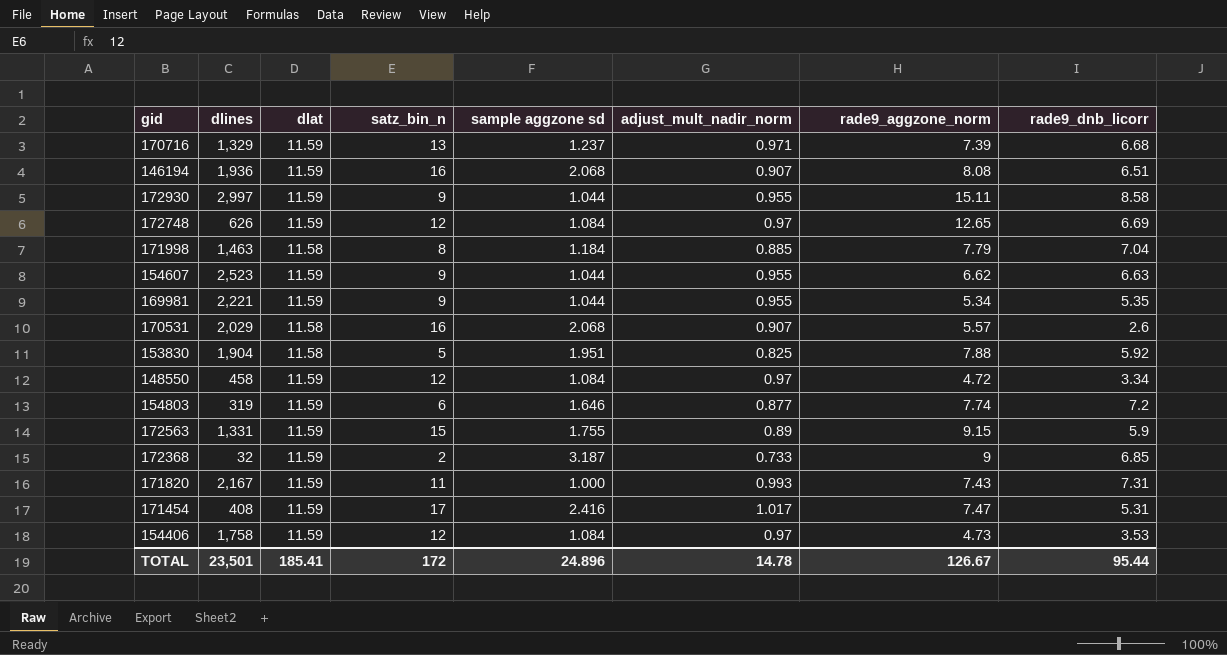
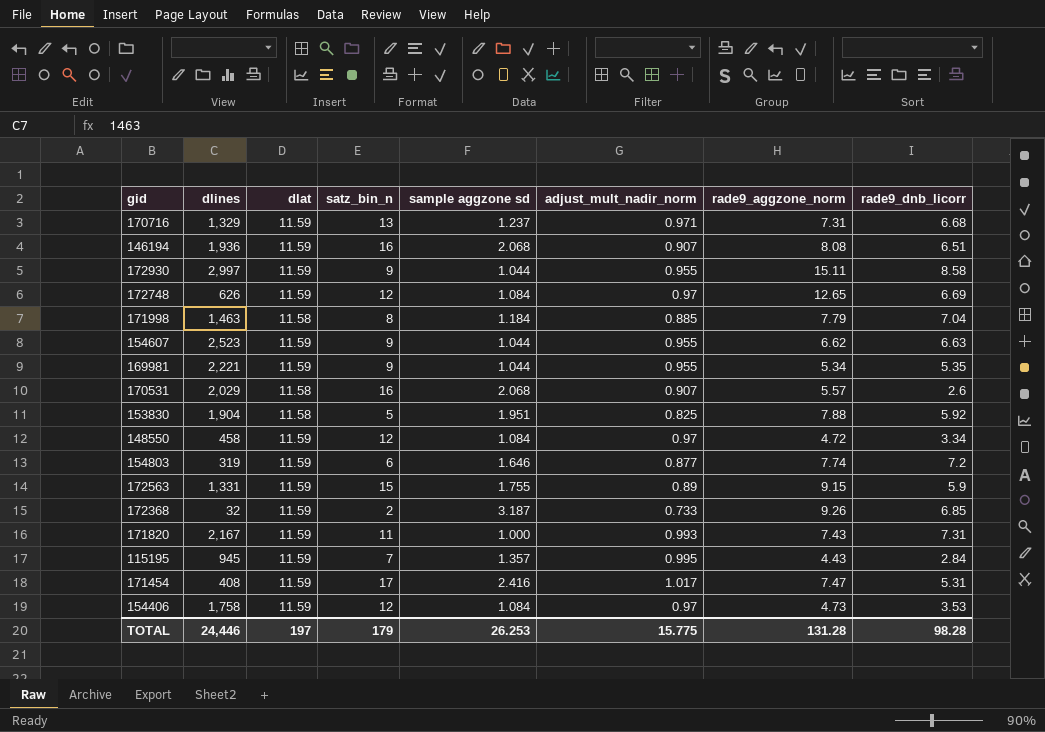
170716 | rade9_aggzone_norm: 7.39 -> 7.31
172368 | rade9_aggzone_norm: 9 -> 9.26
row 115195: none -> 945 | 11.59 | 7 | 1.357 | 0.995 | 4.43 | 2.84
TOTAL | dlines: 23,501 -> 24,446
TOTAL | dlat: 185.41 -> 197
TOTAL | satz_bin_n: 172 -> 179
TOTAL | sample aggzone sd: 24.896 -> 26.253
TOTAL | adjust_mult_nadir_norm: 14.78 -> 15.775
TOTAL | rade9_aggzone_norm: 126.67 -> 131.28
TOTAL | rade9_dnb_licorr: 95.44 -> 98.28

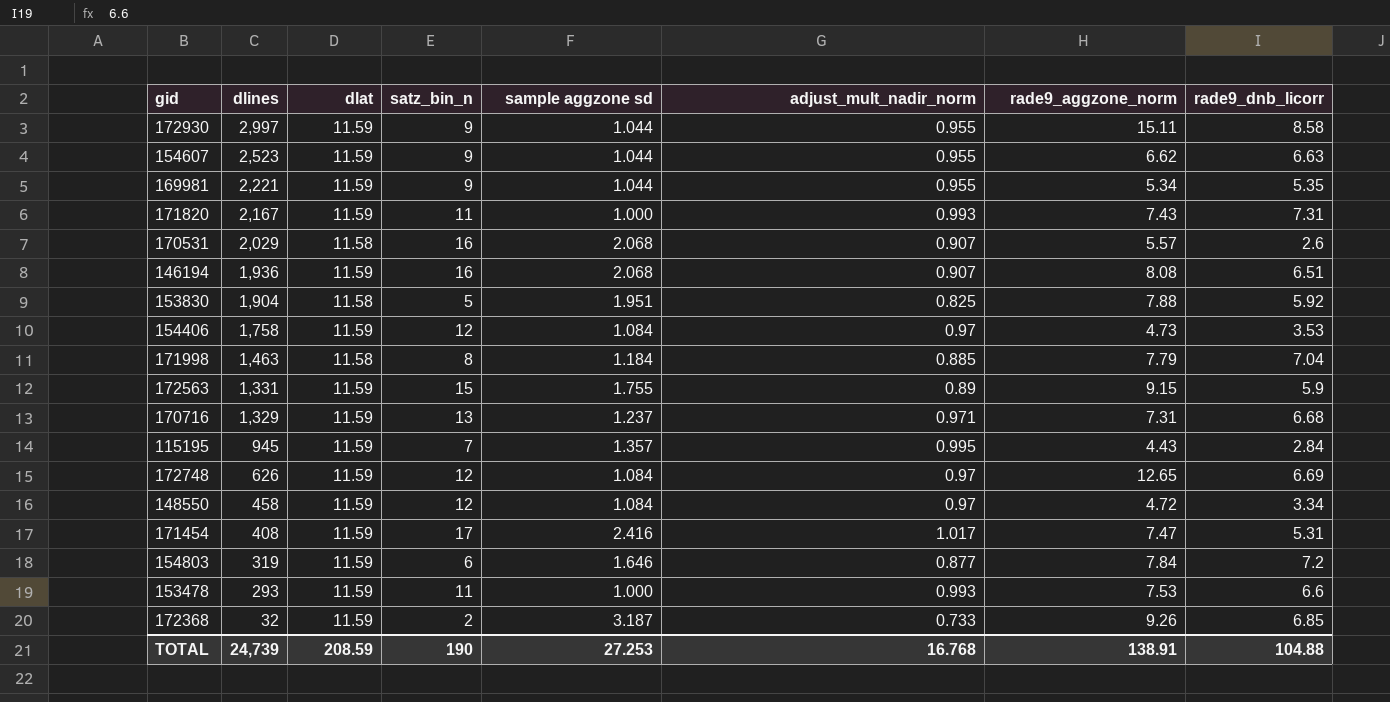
row order: none -> dlines descending
154803 | rade9_aggzone_norm: 7.74 -> 7.84
row 153478: none -> 293 | 11.59 | 11 | 1.000 | 0.993 | 7.53 | 6.6
TOTAL | dlines: 24,446 -> 24,739
TOTAL | dlat: 197 -> 208.59
TOTAL | satz_bin_n: 179 -> 190
TOTAL | sample aggzone sd: 26.253 -> 27.253
TOTAL | adjust_mult_nadir_norm: 15.775 -> 16.768
TOTAL | rade9_aggzone_norm: 131.28 -> 138.91
TOTAL | rade9_dnb_licorr: 98.28 -> 104.88

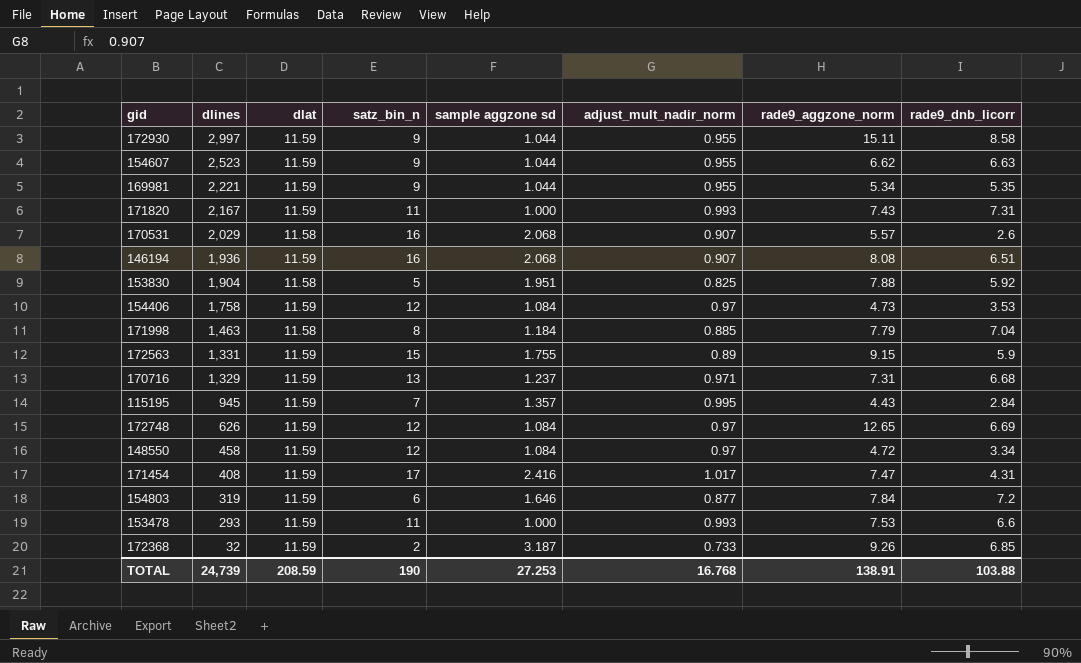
171454 | rade9_dnb_licorr: 5.31 -> 4.31
TOTAL | rade9_dnb_licorr: 104.88 -> 103.88

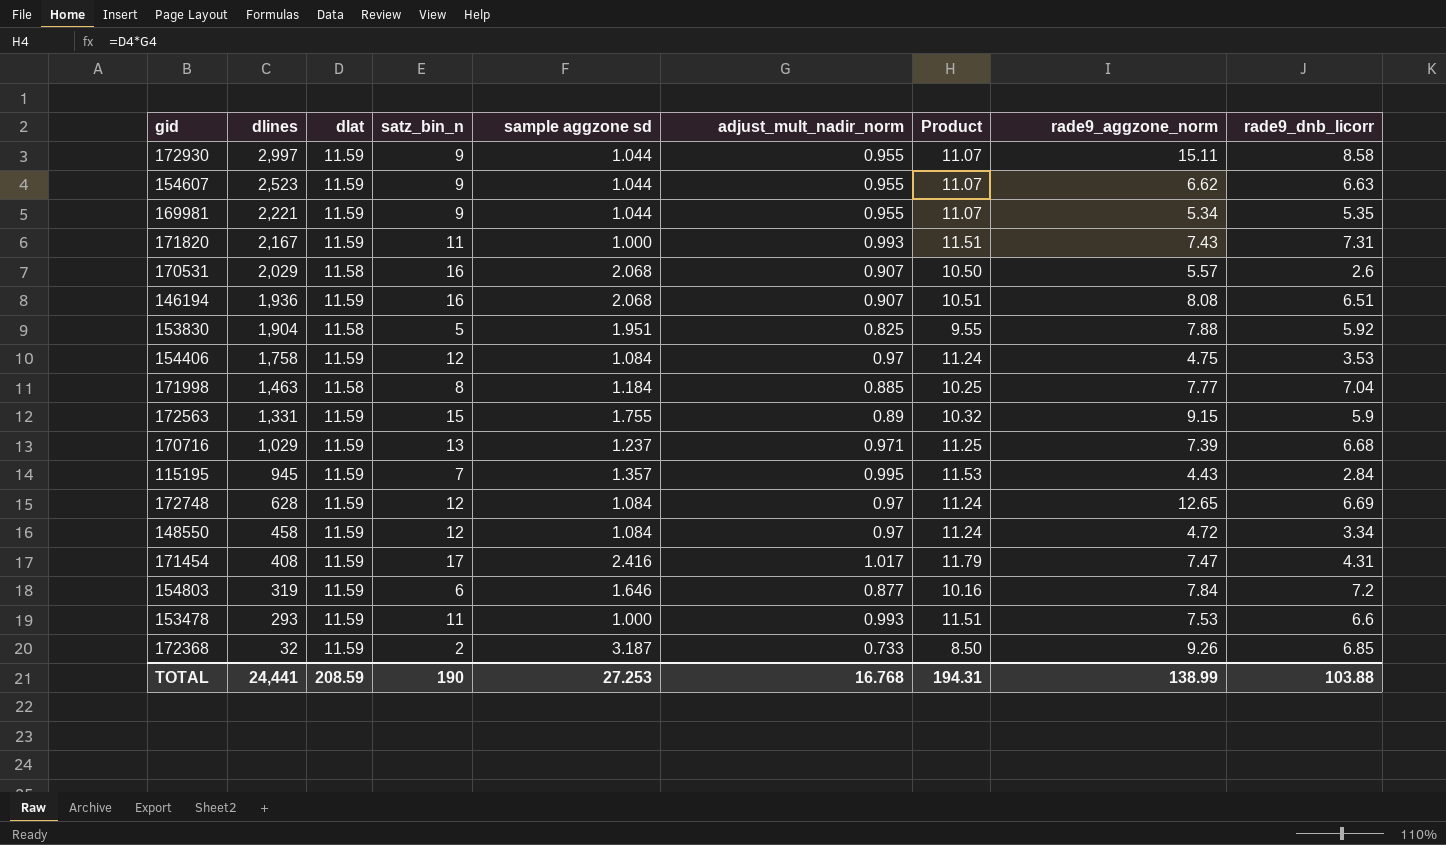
column Product | formula: none -> [dlat] * [adjust_mult_nadir_norm]
154406 | rade9_aggzone_norm: 4.73 -> 4.75
171998 | rade9_aggzone_norm: 7.79 -> 7.77
170716 | dlines: 1,329 -> 1,029
170716 | rade9_aggzone_norm: 7.31 -> 7.39
172748 | dlines: 626 -> 628
TOTAL | dlines: 24,739 -> 24,441
TOTAL | rade9_aggzone_norm: 138.91 -> 138.99

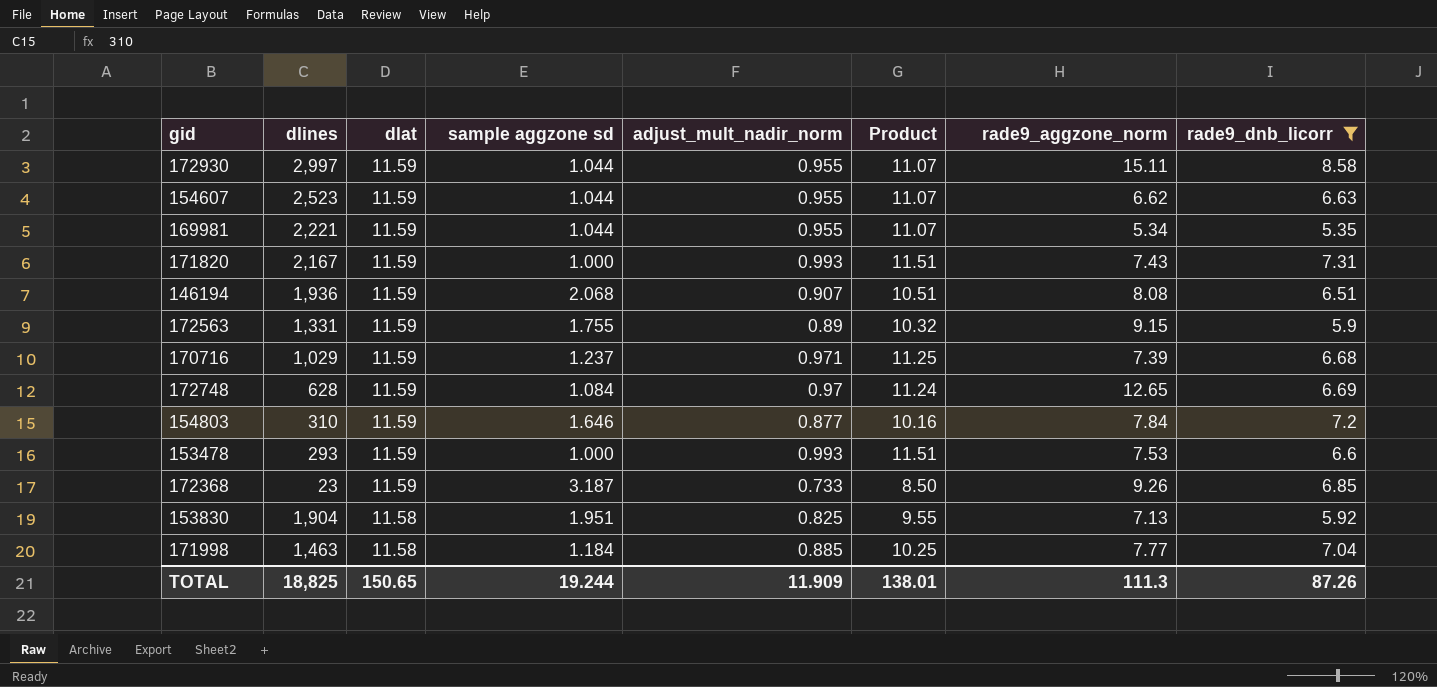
filter: none -> rade9_dnb_licorr >= 5.35
row order: dlines descending -> dlat descending
column satz_bin_n | position: 4 -> none
154803 | dlines: 319 -> 310
172368 | dlines: 32 -> 23
153830 | rade9_aggzone_norm: 7.88 -> 7.13
TOTAL | dlines: 24,441 -> 18,825
TOTAL | dlat: 208.59 -> 150.65
TOTAL | sample aggzone sd: 27.253 -> 19.244
TOTAL | adjust_mult_nadir_norm: 16.768 -> 11.909
TOTAL | Product: 194.31 -> 138.01
TOTAL | rade9_aggzone_norm: 138.99 -> 111.3
TOTAL | rade9_dnb_licorr: 103.88 -> 87.26

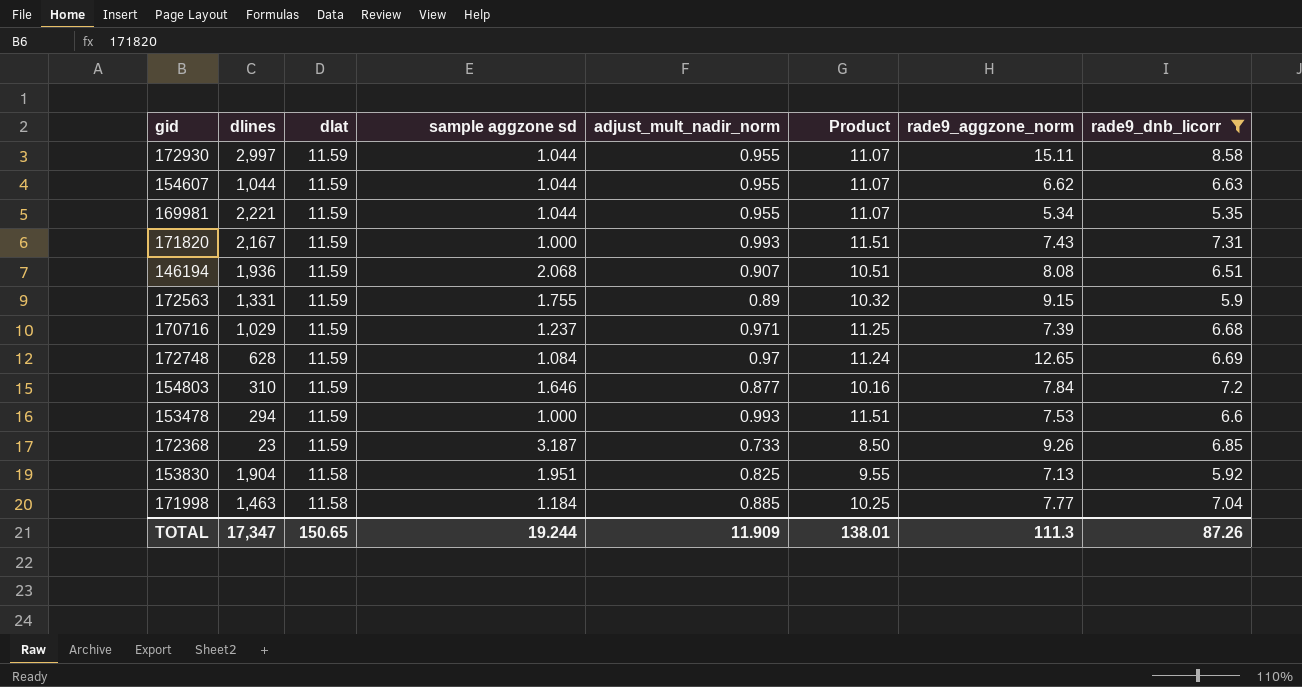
154607 | dlines: 2,523 -> 1,044
153478 | dlines: 293 -> 294
TOTAL | dlines: 18,825 -> 17,347

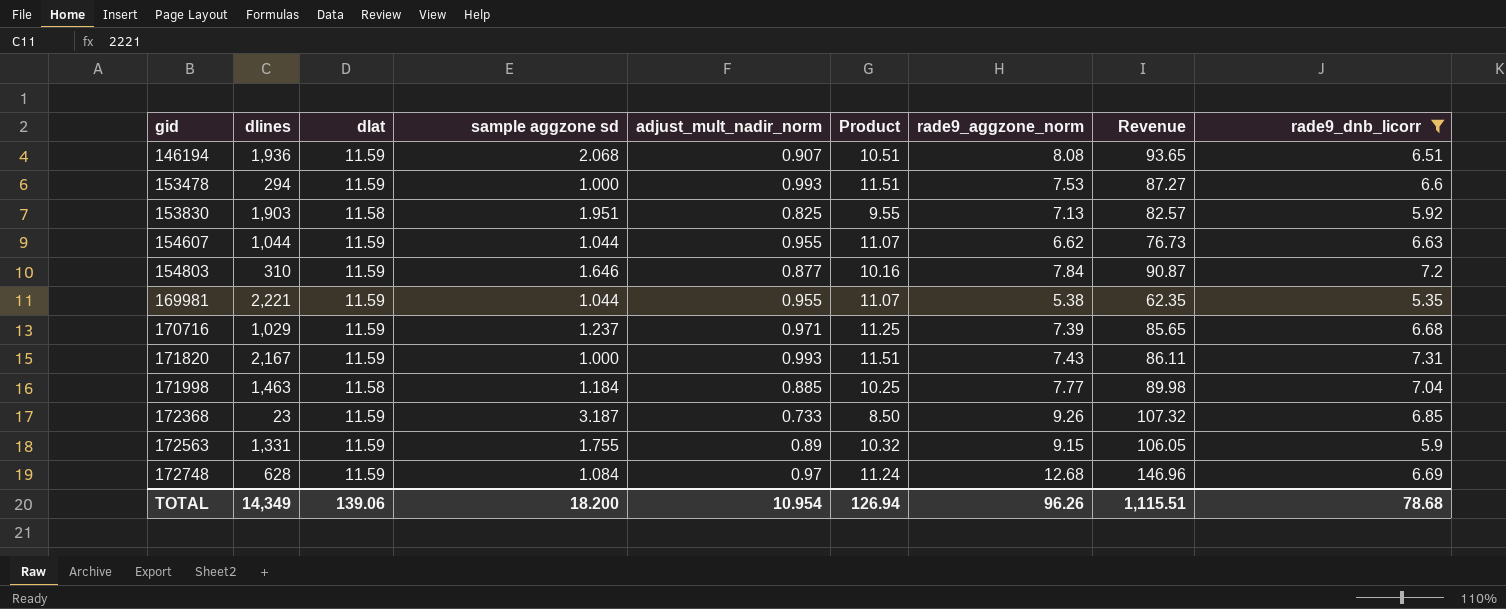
row order: dlat descending -> gid ascending
column Revenue | formula: none -> [dlat] * [rade9_aggzone_norm]
row 172930: 2,997 | 11.59 | 1.044 | 0.955 | 11.07 | 15.11 | 8.58 -> none
153830 | dlines: 1,904 -> 1,903
169981 | rade9_aggzone_norm: 5.34 -> 5.38
172748 | rade9_aggzone_norm: 12.65 -> 12.68
TOTAL | dlines: 17,347 -> 14,349
TOTAL | dlat: 150.65 -> 139.06
TOTAL | sample aggzone sd: 19.244 -> 18.200
TOTAL | adjust_mult_nadir_norm: 11.909 -> 10.954
TOTAL | Product: 138.01 -> 126.94
TOTAL | rade9_aggzone_norm: 111.3 -> 96.26
TOTAL | rade9_dnb_licorr: 87.26 -> 78.68

